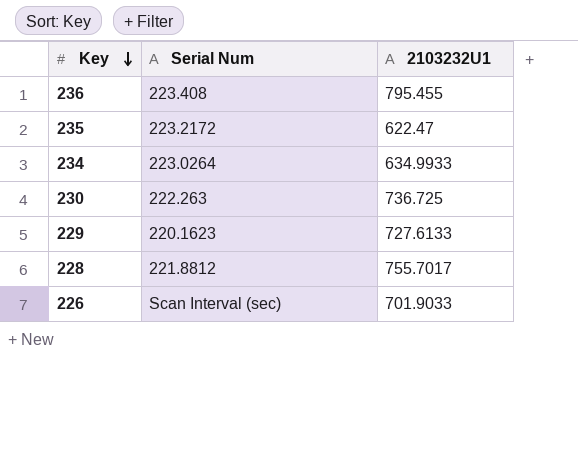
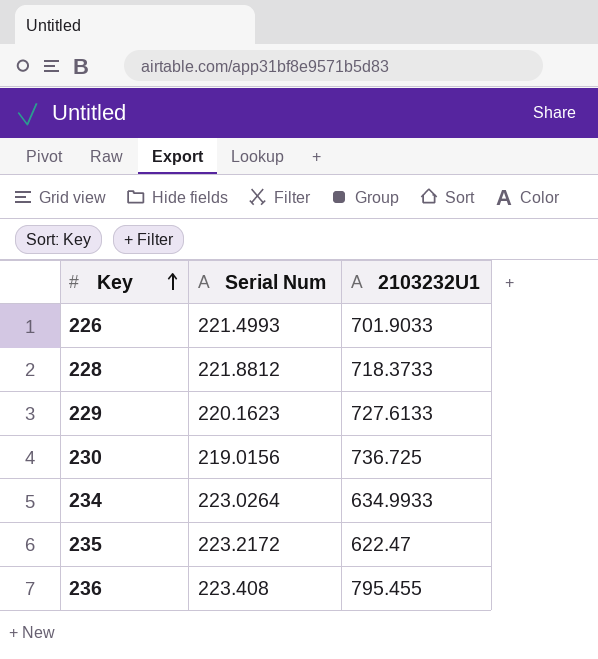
row order: Key descending -> Key ascending
226 | Serial Num: Scan Interval (sec) -> 221.4993
228 | 2103232U1: 755.7017 -> 718.3733
230 | Serial Num: 222.263 -> 219.0156

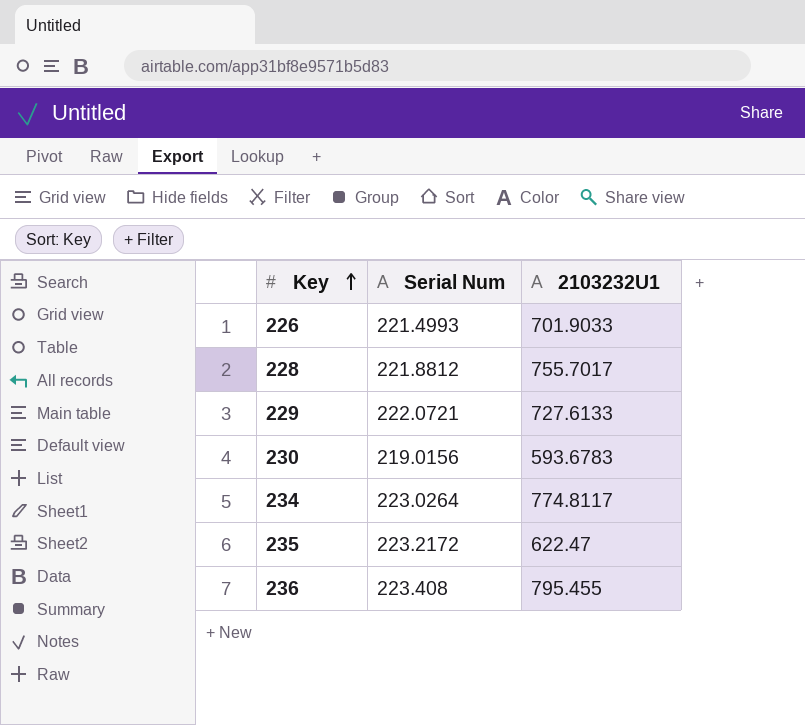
228 | 2103232U1: 718.3733 -> 755.7017
229 | Serial Num: 220.1623 -> 222.0721
230 | 2103232U1: 736.725 -> 593.6783
234 | 2103232U1: 634.9933 -> 774.8117

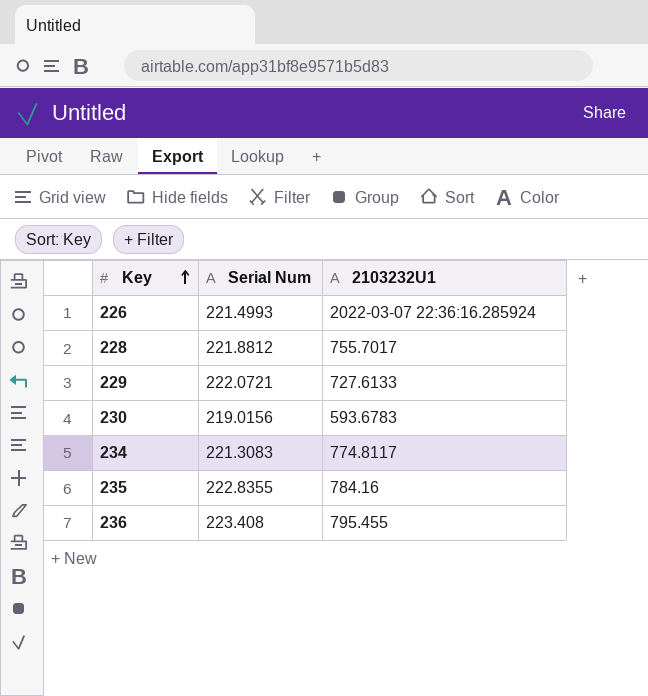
226 | 2103232U1: 701.9033 -> 2022-03-07 22:36:16.285924
234 | Serial Num: 223.0264 -> 221.3083
235 | Serial Num: 223.2172 -> 222.8355
235 | 2103232U1: 622.47 -> 784.16

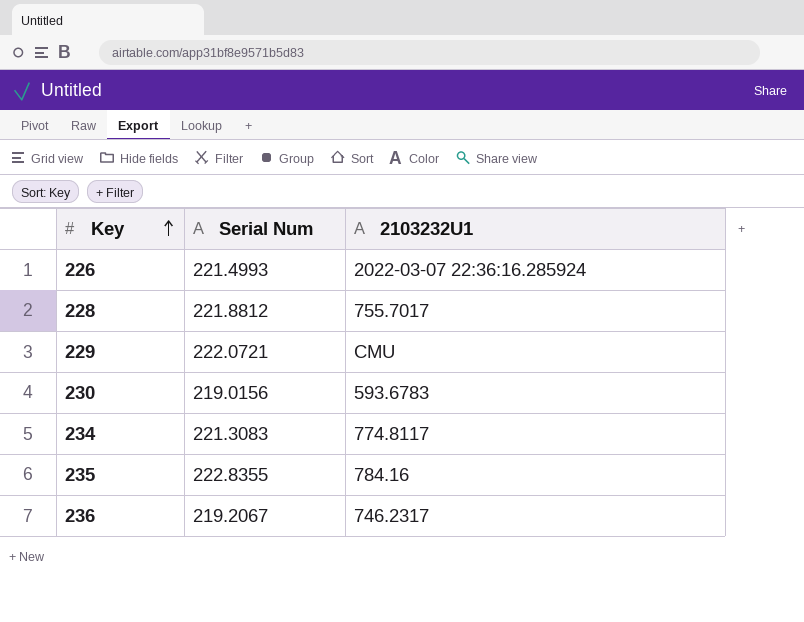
229 | 2103232U1: 727.6133 -> CMU
236 | Serial Num: 223.408 -> 219.2067
236 | 2103232U1: 795.455 -> 746.2317

